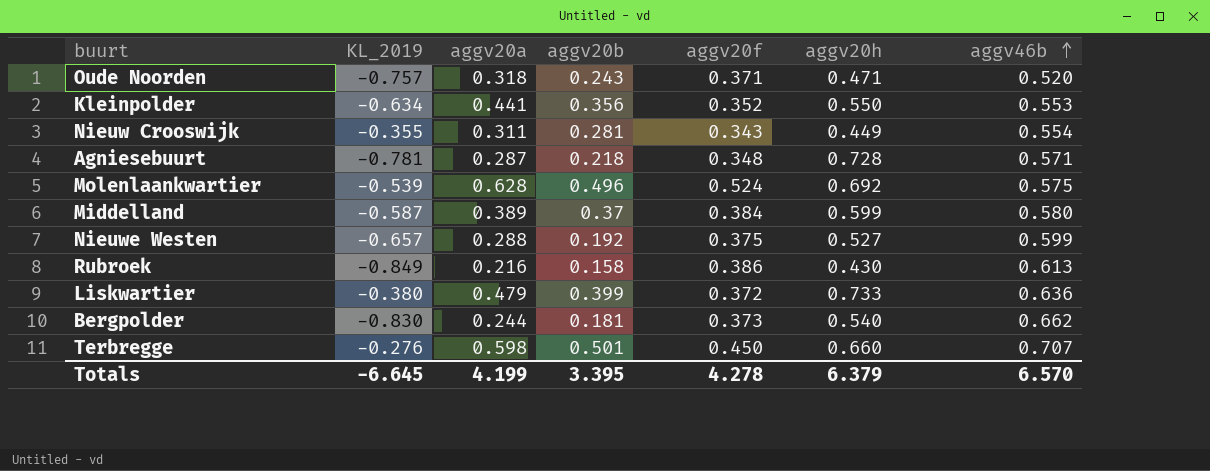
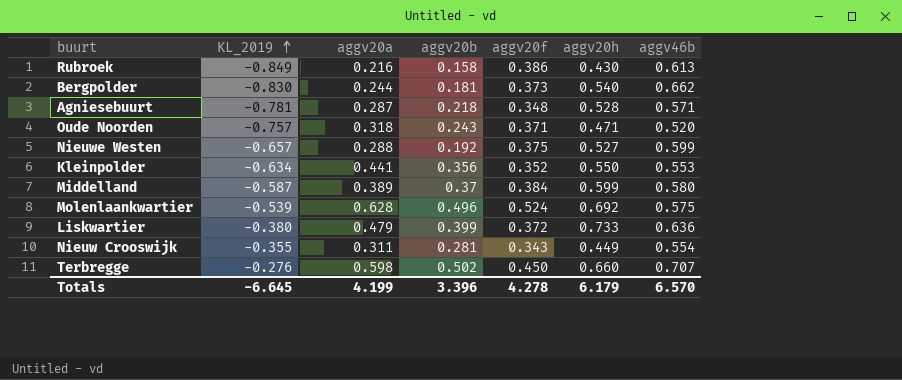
row order: aggv46b ascending -> KL_2019 ascending
Agniesebuurt | aggv20h: 0.728 -> 0.528
Terbregge | aggv20b: 0.501 -> 0.502
Totals | aggv20b: 3.395 -> 3.396
Totals | aggv20h: 6.379 -> 6.179

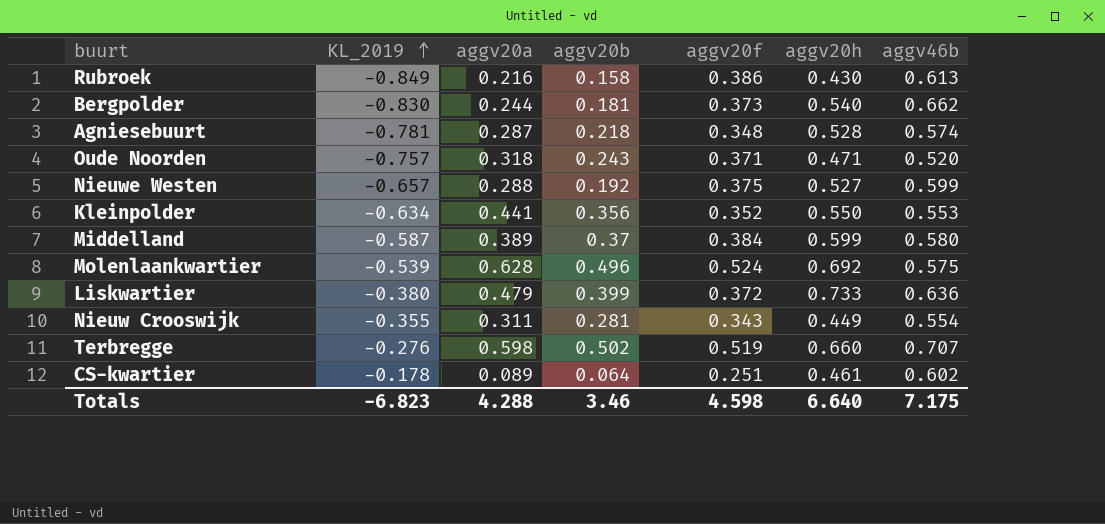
Agniesebuurt | aggv46b: 0.571 -> 0.574
Terbregge | aggv20f: 0.450 -> 0.519
row CS-kwartier: none -> -0.178 | 0.089 | 0.064 | 0.251 | 0.461 | 0.602
Totals | KL_2019: -6.645 -> -6.823
Totals | aggv20a: 4.199 -> 4.288
Totals | aggv20b: 3.396 -> 3.46
Totals | aggv20f: 4.278 -> 4.598
Totals | aggv20h: 6.179 -> 6.640
Totals | aggv46b: 6.570 -> 7.175

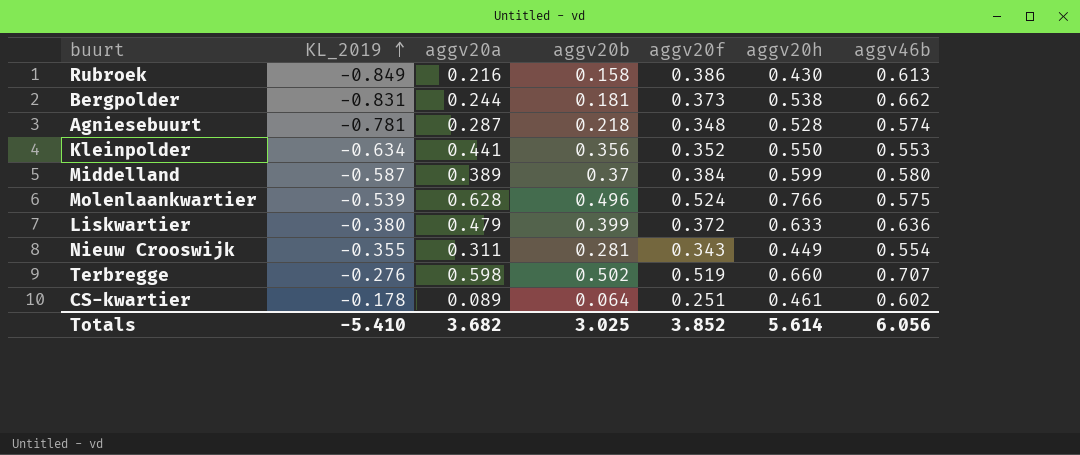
row Oude Noorden: -0.757 | 0.318 | 0.243 | 0.371 | 0.471 | 0.520 -> none
row Nieuwe Westen: -0.657 | 0.288 | 0.192 | 0.375 | 0.527 | 0.599 -> none
Bergpolder | KL_2019: -0.830 -> -0.831
Bergpolder | aggv20h: 0.540 -> 0.538
Molenlaankwartier | aggv20h: 0.692 -> 0.766
Liskwartier | aggv20h: 0.733 -> 0.633
Totals | KL_2019: -6.823 -> -5.410
Totals | aggv20a: 4.288 -> 3.682
Totals | aggv20b: 3.46 -> 3.025
Totals | aggv20f: 4.598 -> 3.852
Totals | aggv20h: 6.640 -> 5.614
Totals | aggv46b: 7.175 -> 6.056

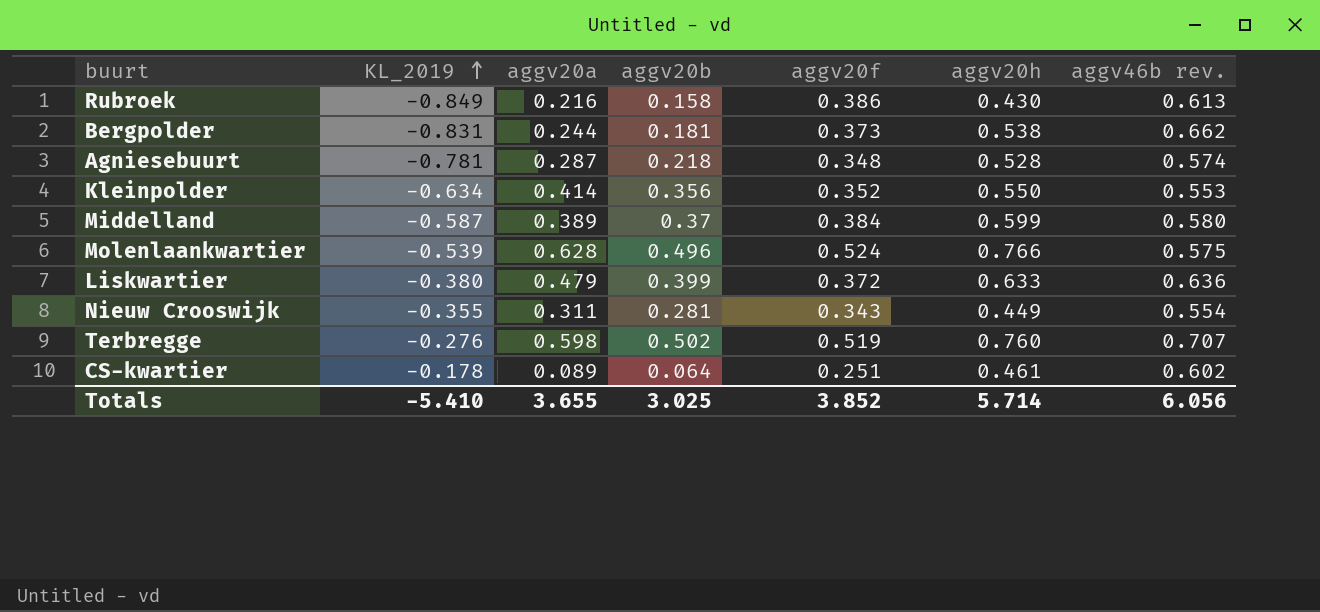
column name: aggv46b -> aggv46b rev.
Kleinpolder | aggv20a: 0.441 -> 0.414
Terbregge | aggv20h: 0.660 -> 0.760
Totals | aggv20a: 3.682 -> 3.655
Totals | aggv20h: 5.614 -> 5.714

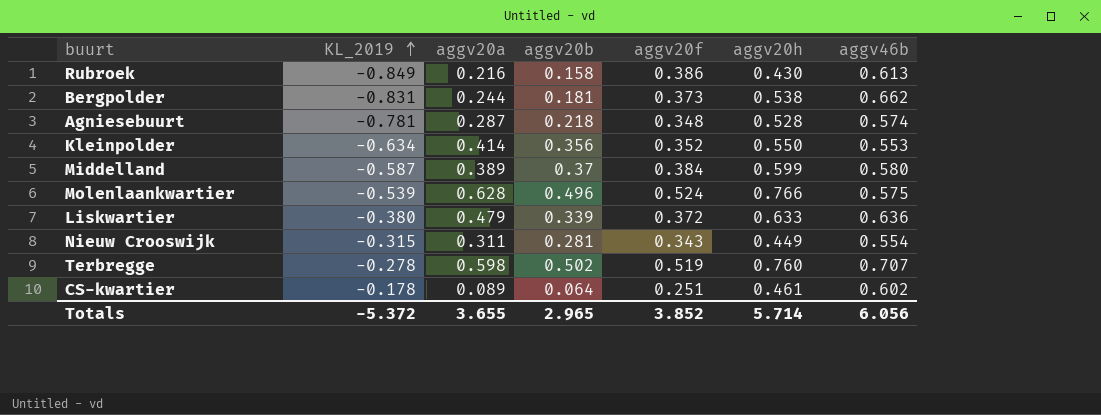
column name: aggv46b rev. -> aggv46b
Liskwartier | aggv20b: 0.399 -> 0.339
Nieuw Crooswijk | KL_2019: -0.355 -> -0.315
Terbregge | KL_2019: -0.276 -> -0.278
Totals | KL_2019: -5.410 -> -5.372
Totals | aggv20b: 3.025 -> 2.965

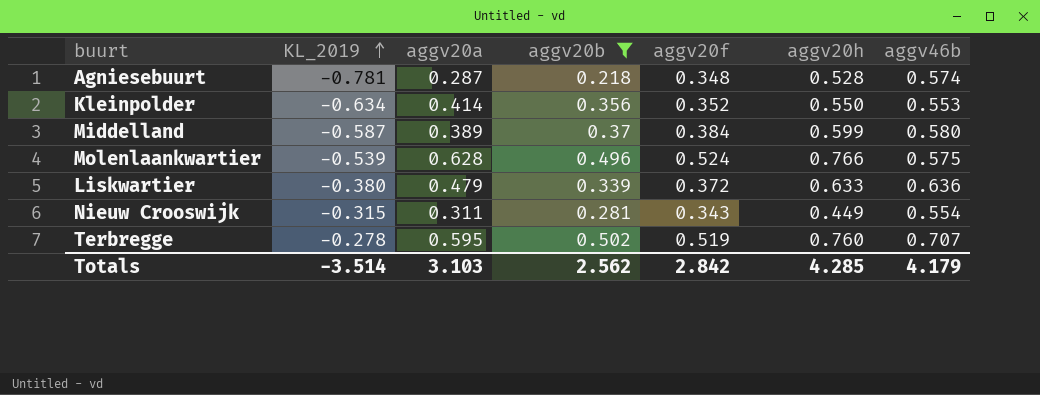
filter: none -> aggv20b >= 0.218
Terbregge | aggv20a: 0.598 -> 0.595
Totals | KL_2019: -5.372 -> -3.514
Totals | aggv20a: 3.655 -> 3.103
Totals | aggv20b: 2.965 -> 2.562
Totals | aggv20f: 3.852 -> 2.842
Totals | aggv20h: 5.714 -> 4.285
Totals | aggv46b: 6.056 -> 4.179

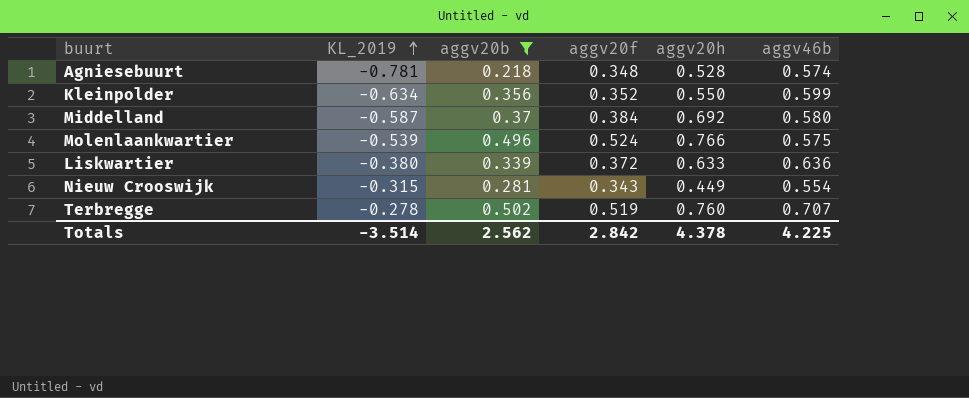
column aggv20a | position: 3 -> none
Kleinpolder | aggv46b: 0.553 -> 0.599
Middelland | aggv20h: 0.599 -> 0.692
Totals | aggv20h: 4.285 -> 4.378
Totals | aggv46b: 4.179 -> 4.225

